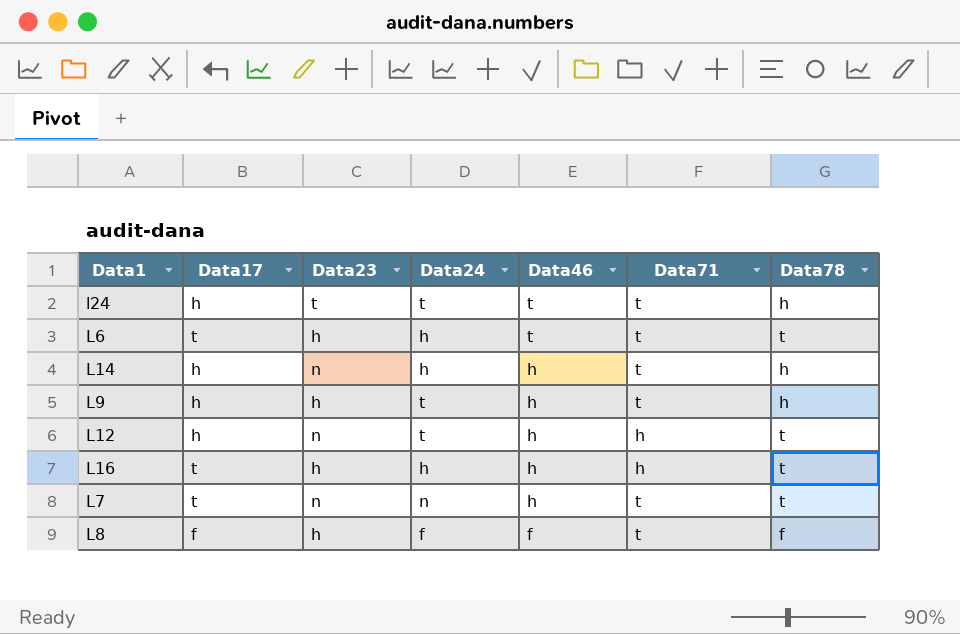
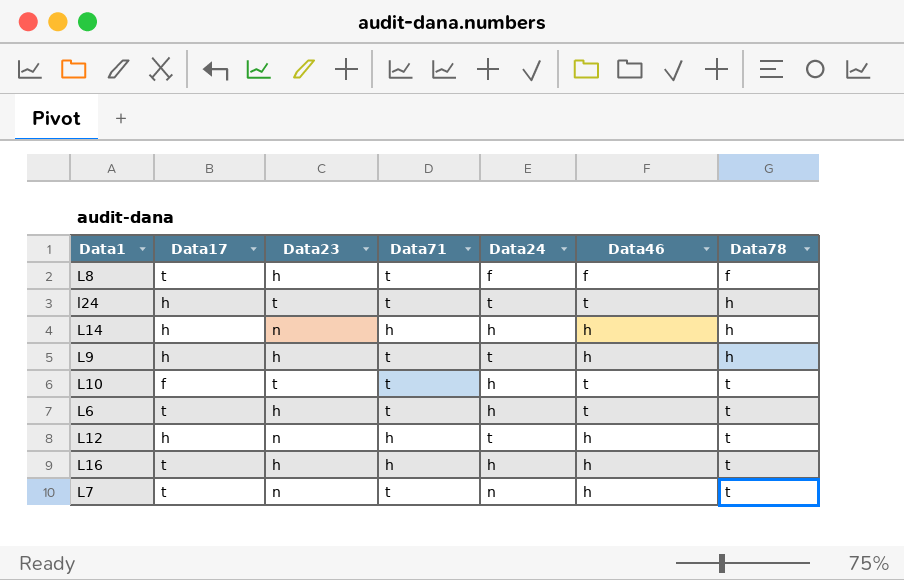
row order: Data46 descending -> Data78 ascending
column Data71 | position: 6 -> 4
L8 | Data17: f -> t
L14 | Data71: t -> h
row L10: none -> f | t | t | h | t | t

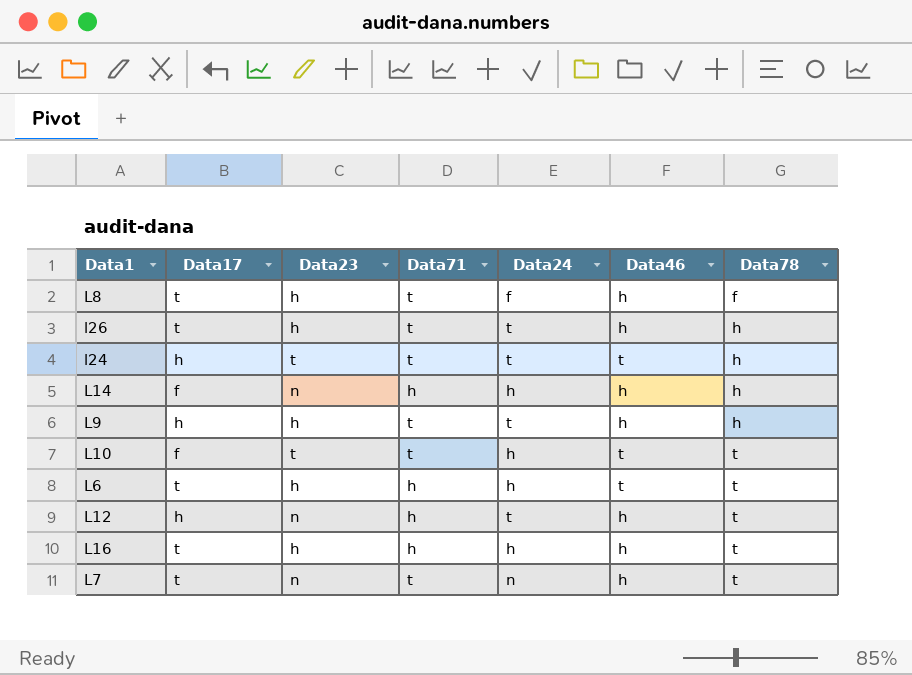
L8 | Data46: f -> h
row l26: none -> t | h | t | t | h | h
L14 | Data17: h -> f
L6 | Data71: t -> h

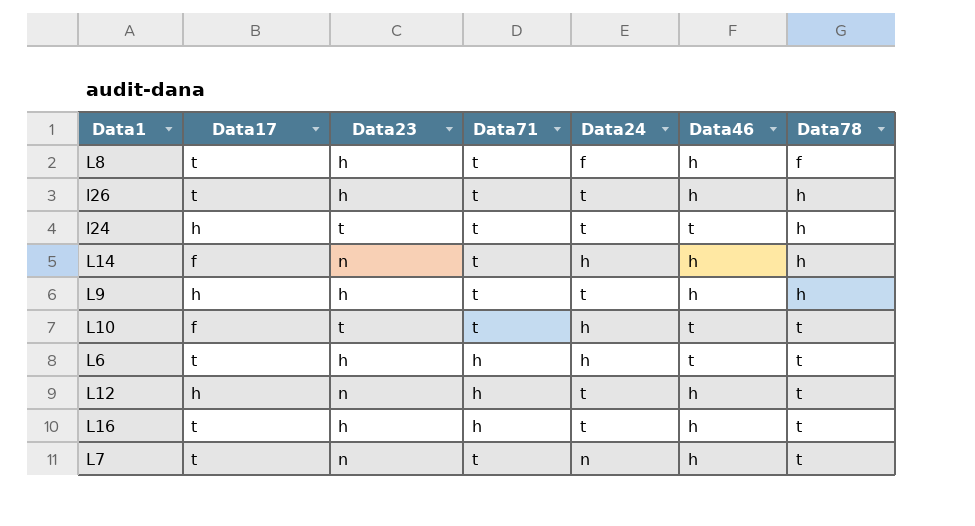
L14 | Data71: h -> t
L16 | Data24: h -> t

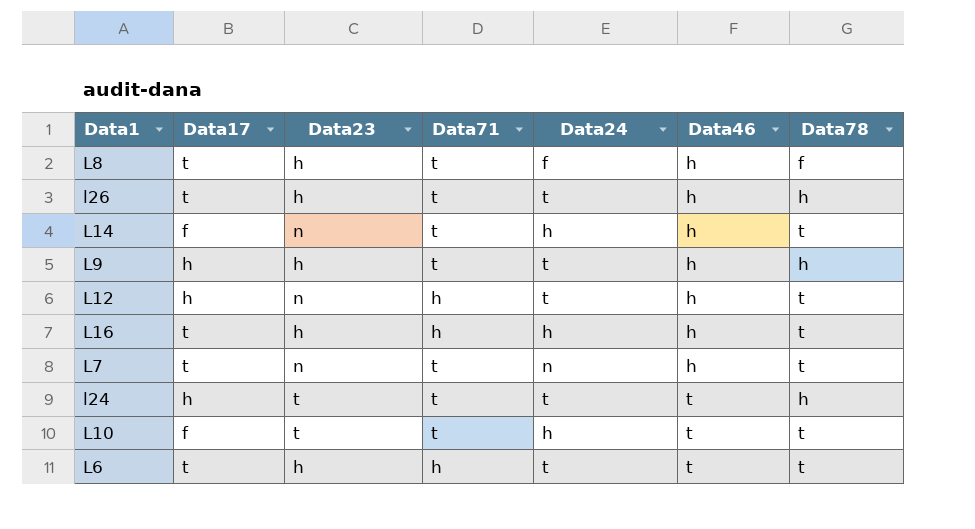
row order: Data78 ascending -> Data46 ascending
L14 | Data78: h -> t
L16 | Data24: t -> h
L6 | Data24: h -> t

